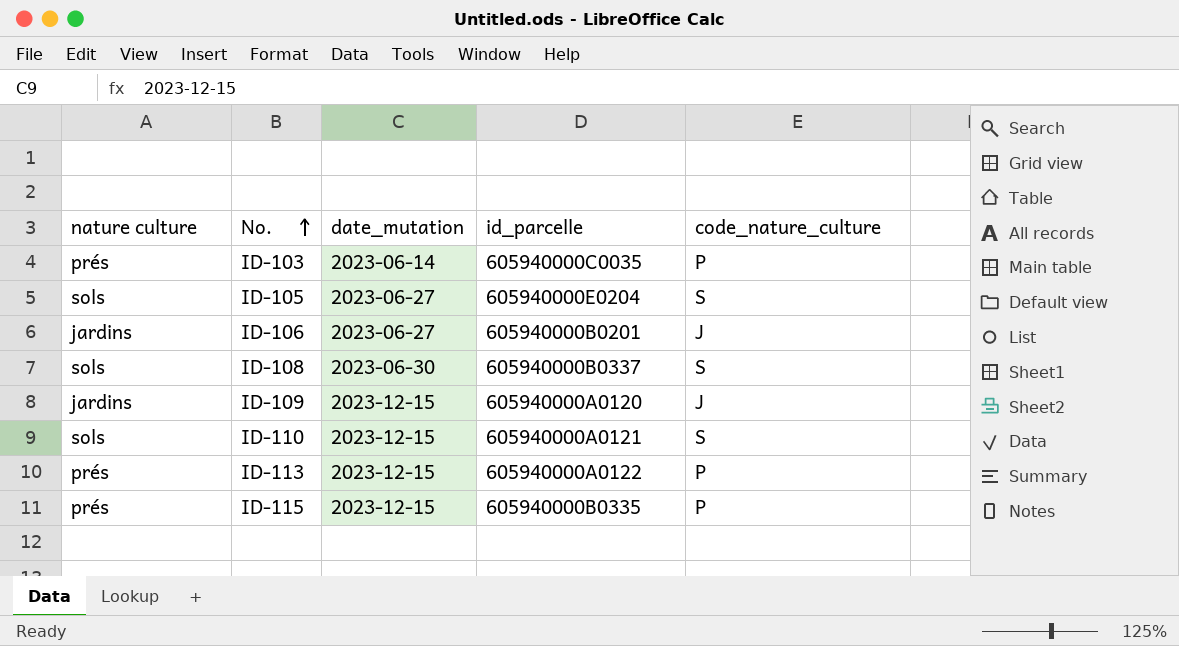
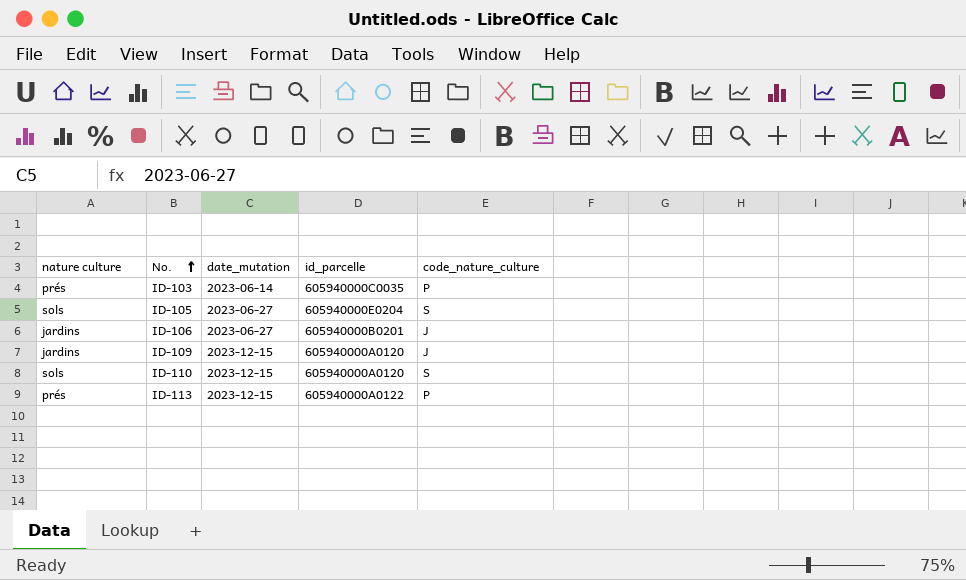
row ID-108: sols | 2023-06-30 | 605940000B0337 | S -> none
row ID-115: prés | 2023-12-15 | 605940000B0335 | P -> none
ID-110 | id_parcelle: 605940000A0121 -> 605940000A0120

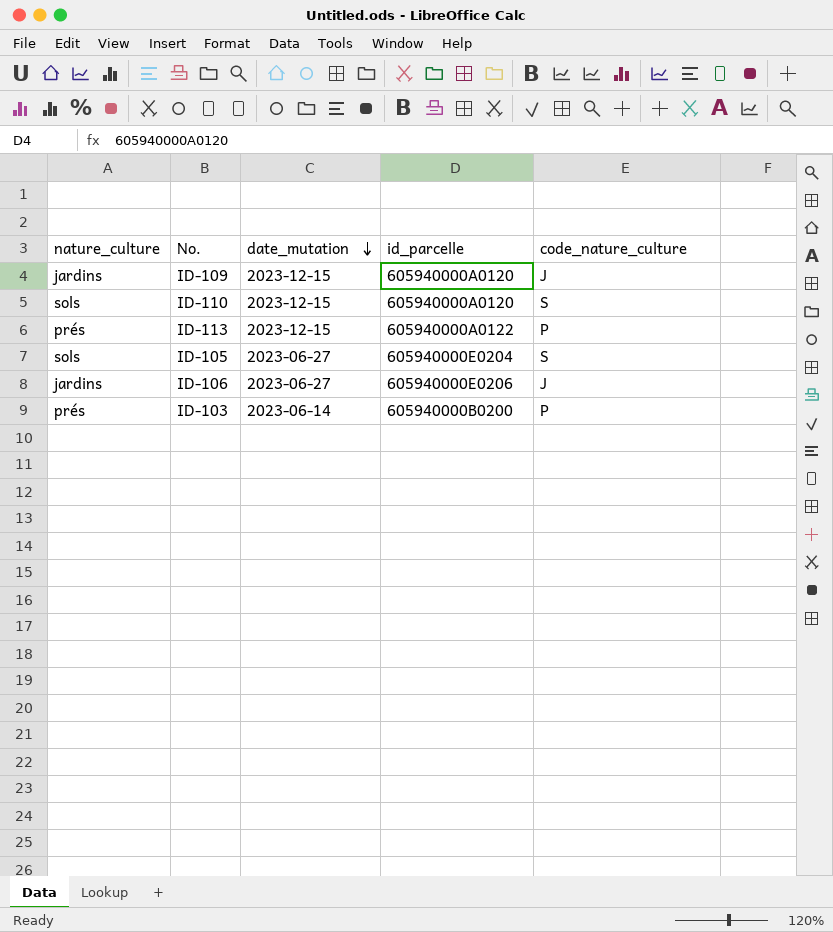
row order: No. ascending -> date_mutation descending
column name: nature culture -> nature_culture
ID-106 | id_parcelle: 605940000B0201 -> 605940000E0206
ID-103 | id_parcelle: 605940000C0035 -> 605940000B0200

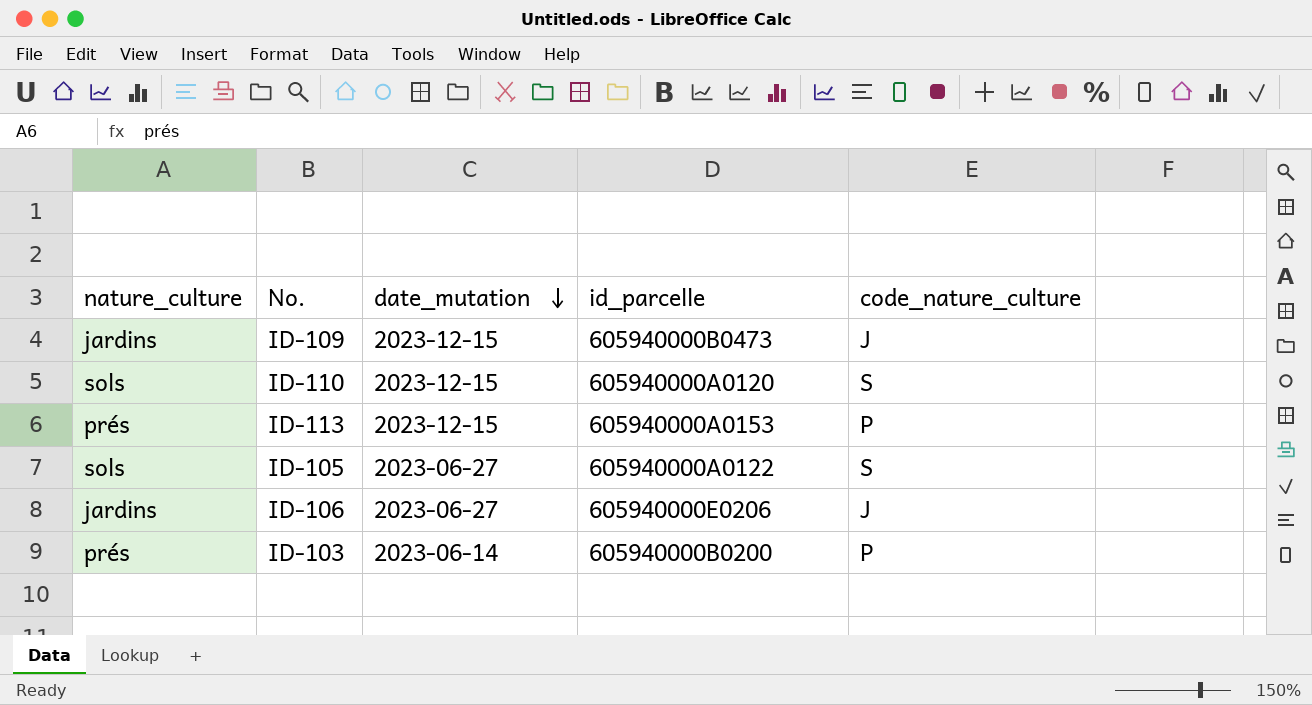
ID-109 | id_parcelle: 605940000A0120 -> 605940000B0473
ID-113 | id_parcelle: 605940000A0122 -> 605940000A0153
ID-105 | id_parcelle: 605940000E0204 -> 605940000A0122

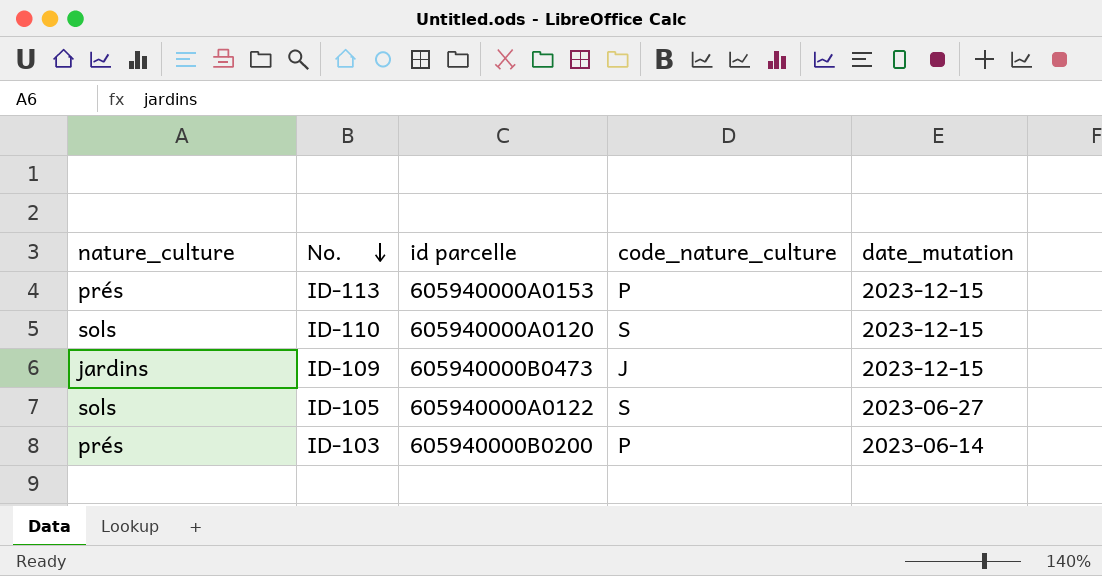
row order: date_mutation descending -> No. descending
column name: id_parcelle -> id parcelle
column date_mutation | position: 3 -> 5
row ID-106: jardins | 2023-06-27 | 605940000E0206 | J -> none

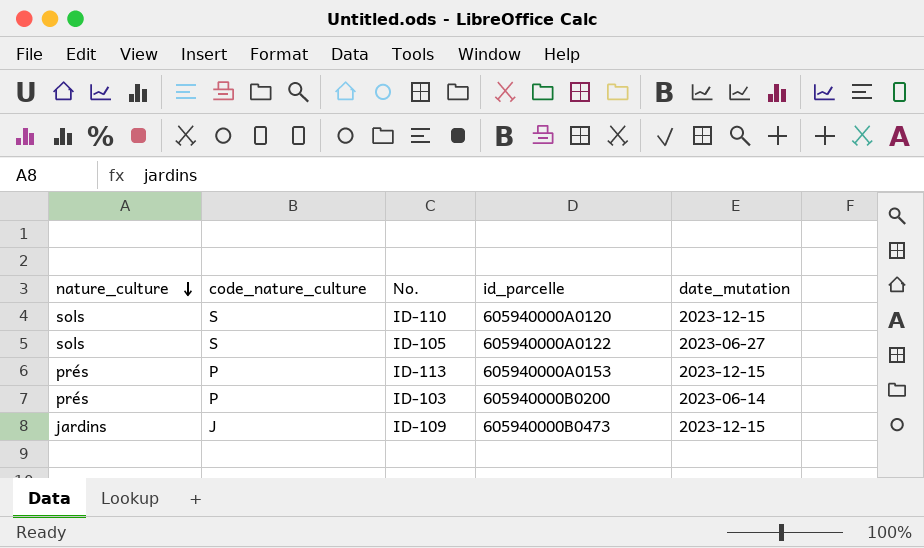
row order: No. descending -> nature_culture descending
column code_nature_culture | position: 4 -> 2
column name: id parcelle -> id_parcelle

